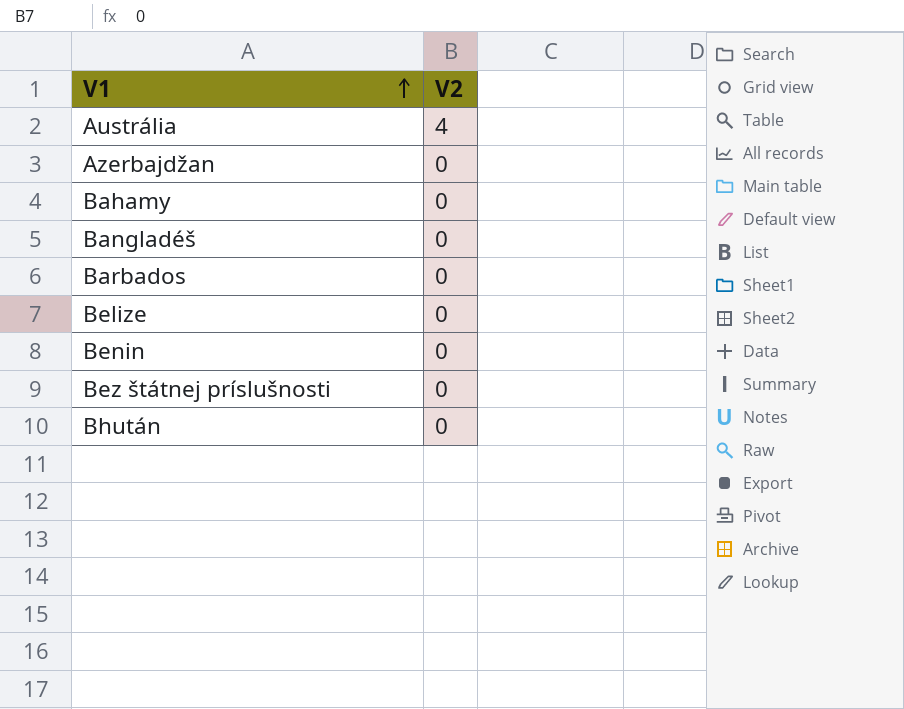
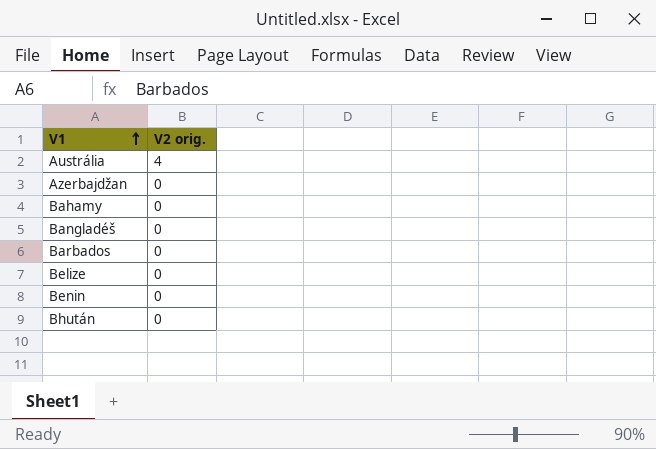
column name: V2 -> V2 orig.
row Bez štátnej príslušnosti: 0 -> none

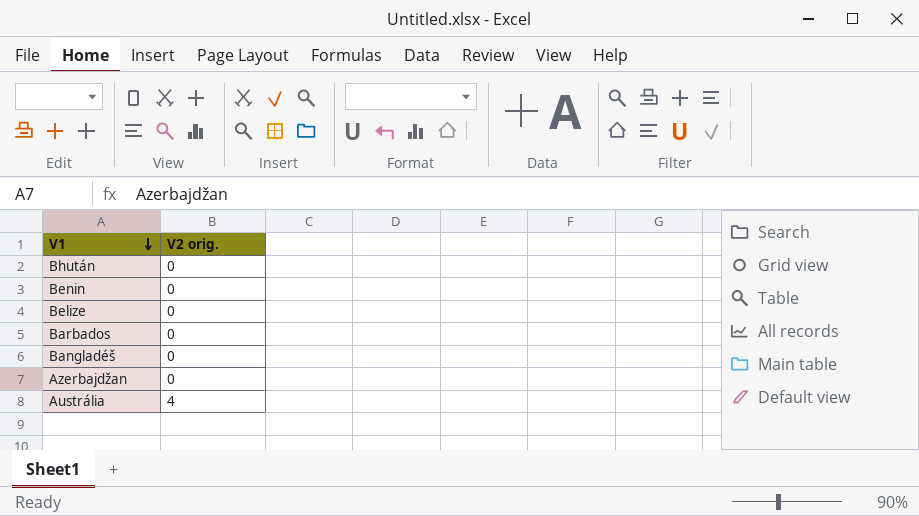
row order: V1 ascending -> V1 descending
row Bahamy: 0 -> none

